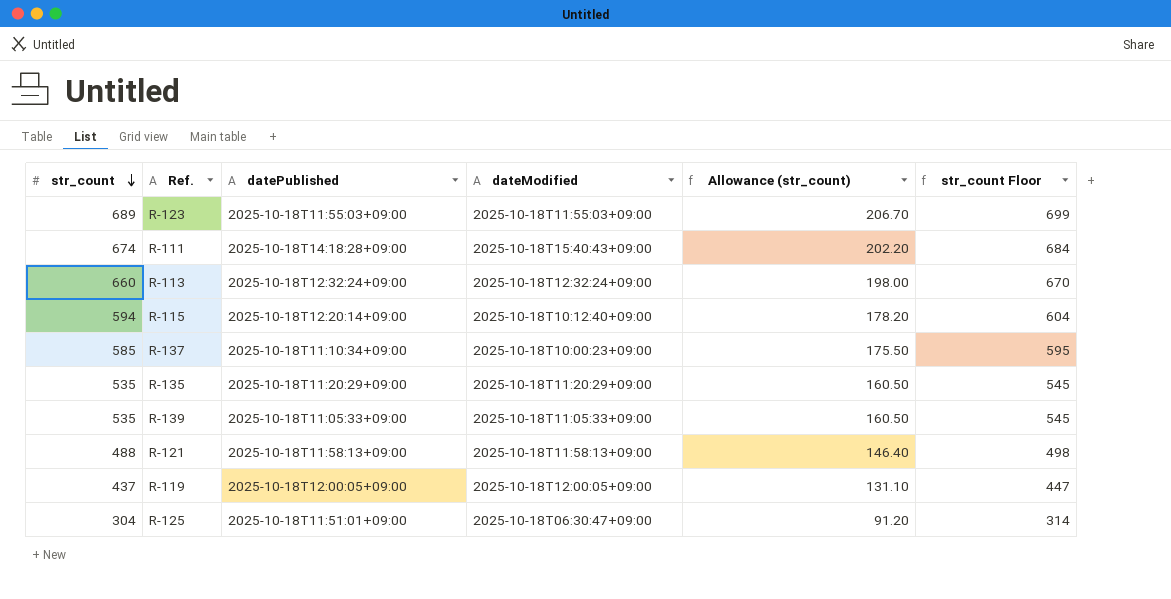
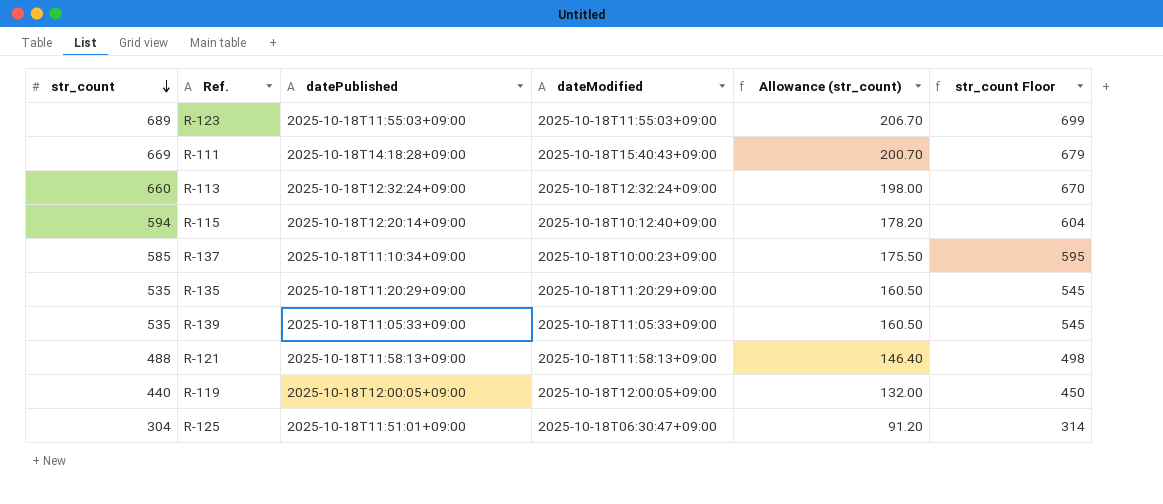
R-111 | str_count: 674 -> 669
R-111 | Allowance (str_count): 202.20 -> 200.70
R-111 | str_count Floor: 684 -> 679
R-119 | str_count: 437 -> 440
R-119 | Allowance (str_count): 131.10 -> 132.00
R-119 | str_count Floor: 447 -> 450

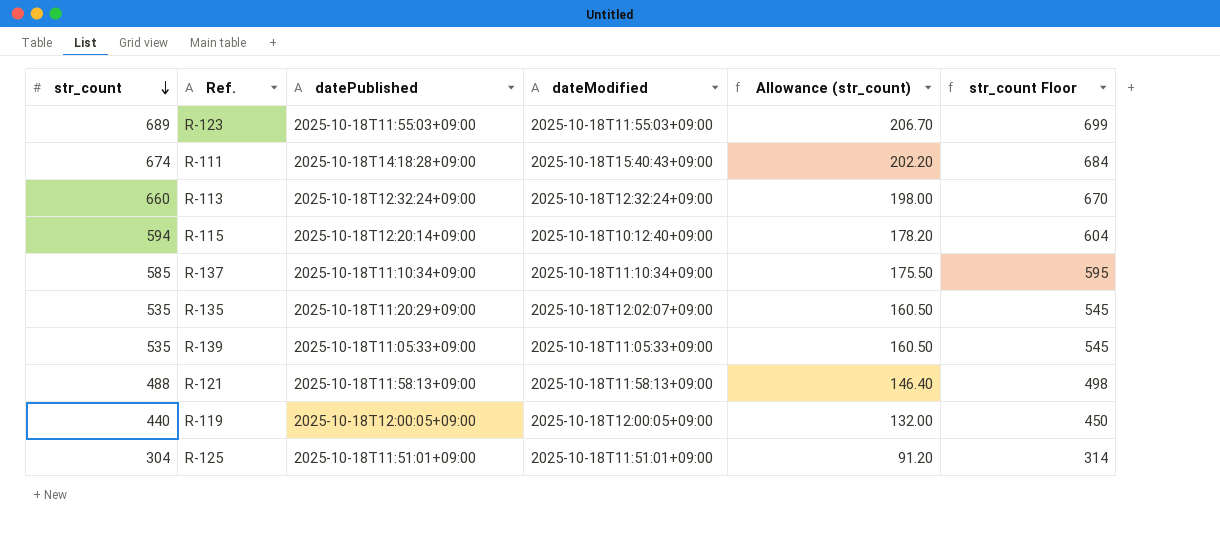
R-111 | str_count: 669 -> 674
R-111 | Allowance (str_count): 200.70 -> 202.20
R-111 | str_count Floor: 679 -> 684
R-137 | dateModified: 2025-10-18T10:00:23+09:00 -> 2025-10-18T11:10:34+09:00
R-135 | dateModified: 2025-10-18T11:20:29+09:00 -> 2025-10-18T12:02:07+09:00
R-125 | dateModified: 2025-10-18T06:30:47+09:00 -> 2025-10-18T11:51:01+09:00

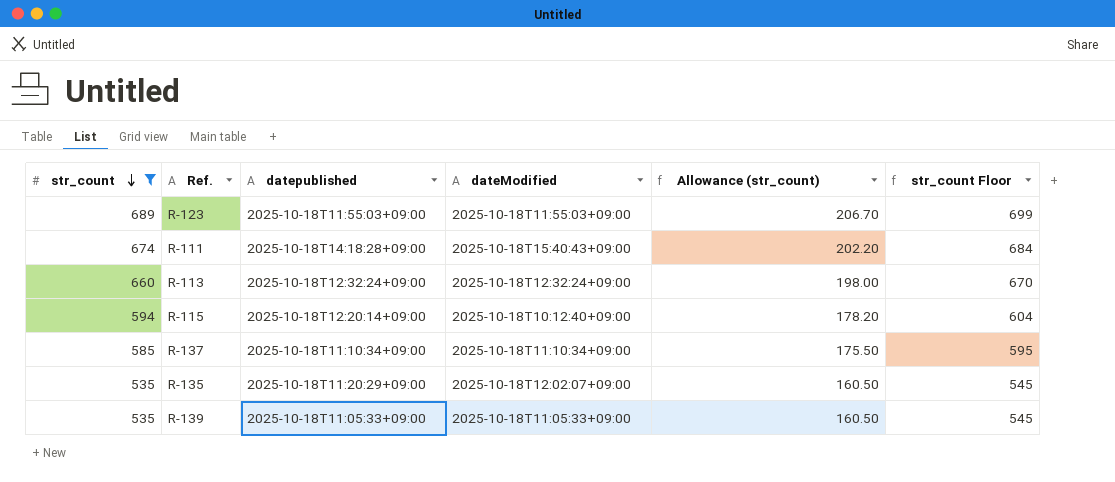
filter: none -> str_count >= 535
column name: datePublished -> datepublished

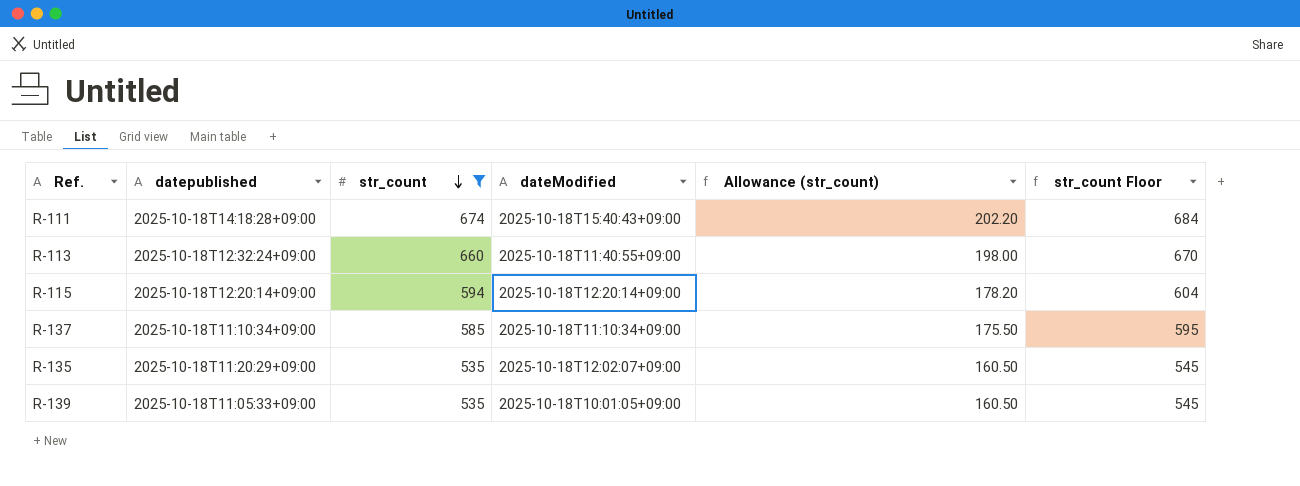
column str_count | position: 1 -> 3
row R-123: 689 | 2025-10-18T11:55:03+09:00 | 2025-10-18T11:55:03+09:00 | 206.70 | 699 -> none
R-113 | dateModified: 2025-10-18T12:32:24+09:00 -> 2025-10-18T11:40:55+09:00
R-115 | dateModified: 2025-10-18T10:12:40+09:00 -> 2025-10-18T12:20:14+09:00
R-139 | dateModified: 2025-10-18T11:05:33+09:00 -> 2025-10-18T10:01:05+09:00

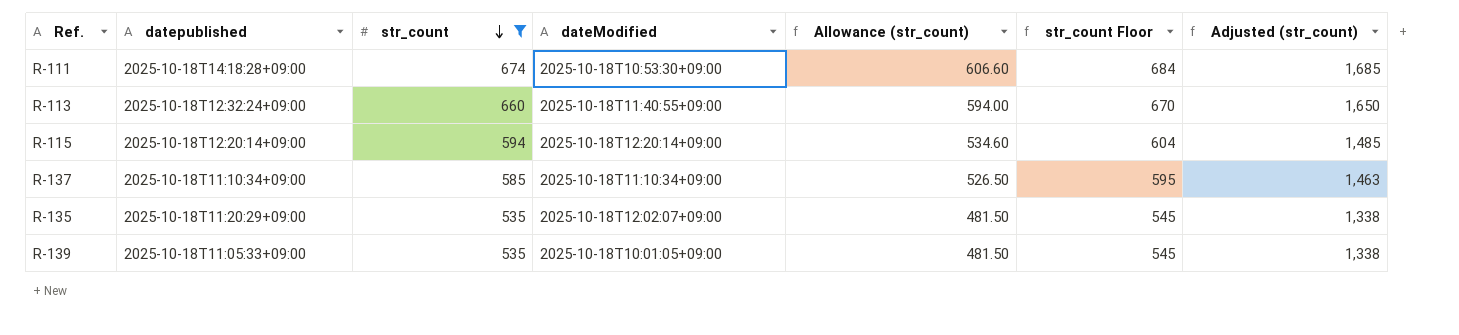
column Allowance (str_count) | formula: [str_count] * 0.3 -> [str_count] * 0.9
column Adjusted (str_count) | formula: none -> [str_count] * 2.5
R-111 | dateModified: 2025-10-18T15:40:43+09:00 -> 2025-10-18T10:53:30+09:00

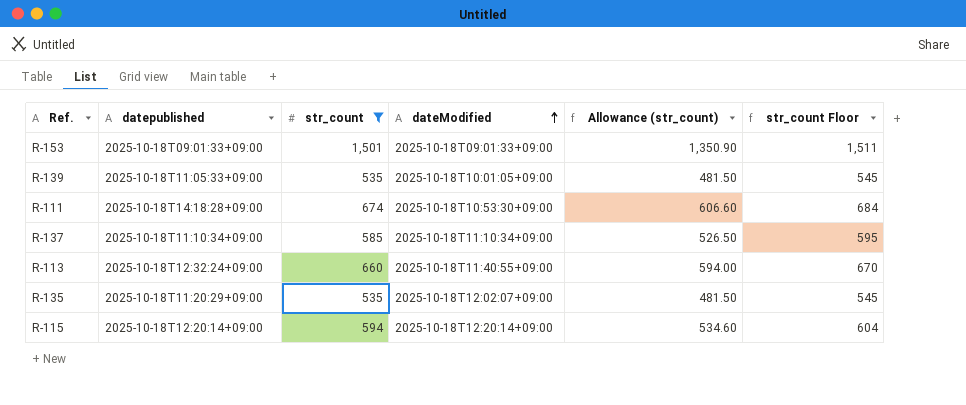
row order: str_count descending -> dateModified ascending
column Adjusted (str_count) | formula: [str_count] * 2.5 -> none
row R-153: none -> 2025-10-18T09:01:33+09:00 | 1,501 | 2025-10-18T09:01:33+09:00 | 1,350.90 | 1,511

